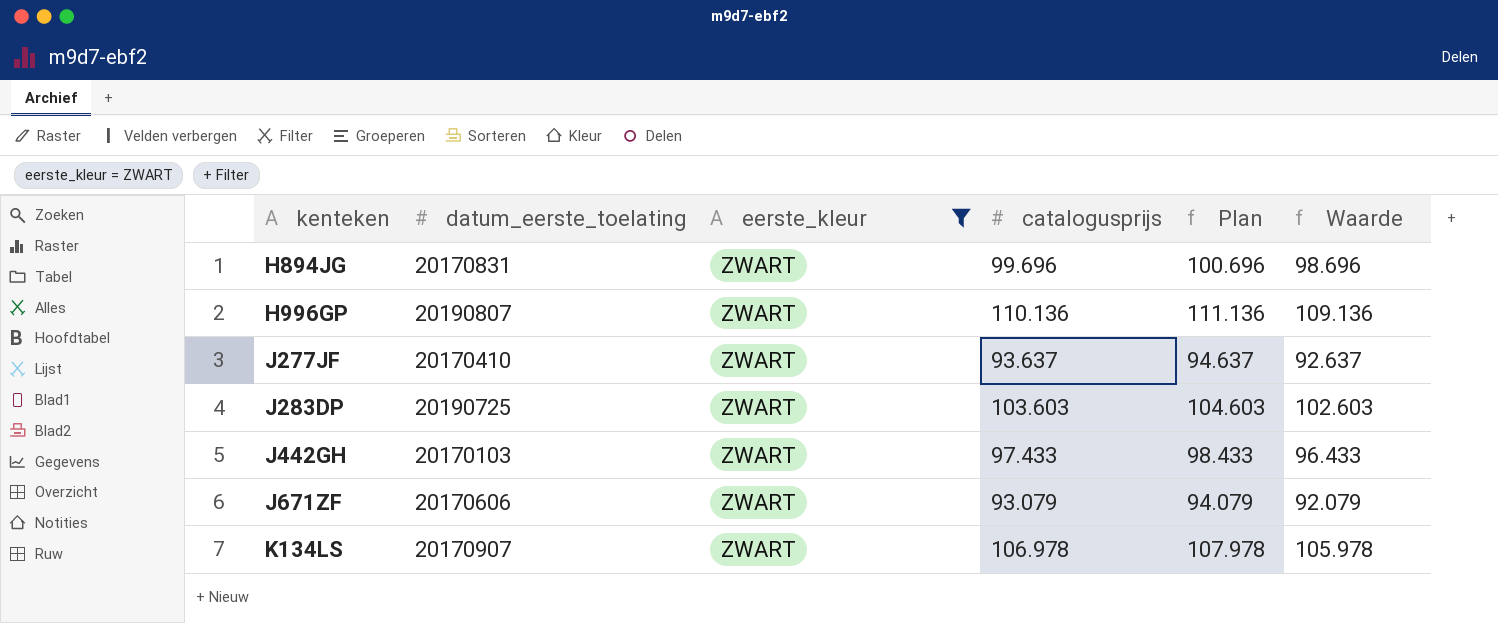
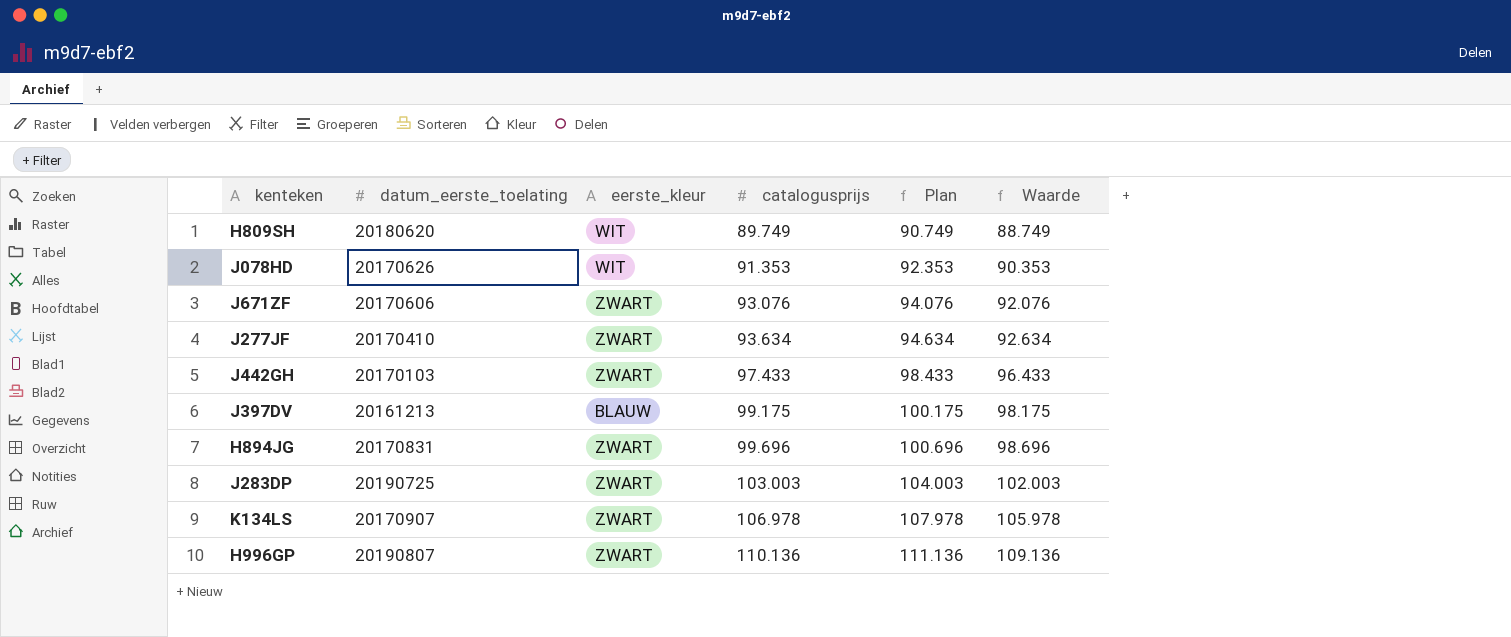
filter: eerste_kleur = ZWART -> none
row order: kenteken ascending -> catalogusprijs ascending
J671ZF | catalogusprijs: 93.079 -> 93.076
J671ZF | Plan: 94.079 -> 94.076
J671ZF | Waarde: 92.079 -> 92.076
J277JF | catalogusprijs: 93.637 -> 93.634
J277JF | Plan: 94.637 -> 94.634
J277JF | Waarde: 92.637 -> 92.634
J283DP | catalogusprijs: 103.603 -> 103.003
J283DP | Plan: 104.603 -> 104.003
J283DP | Waarde: 102.603 -> 102.003

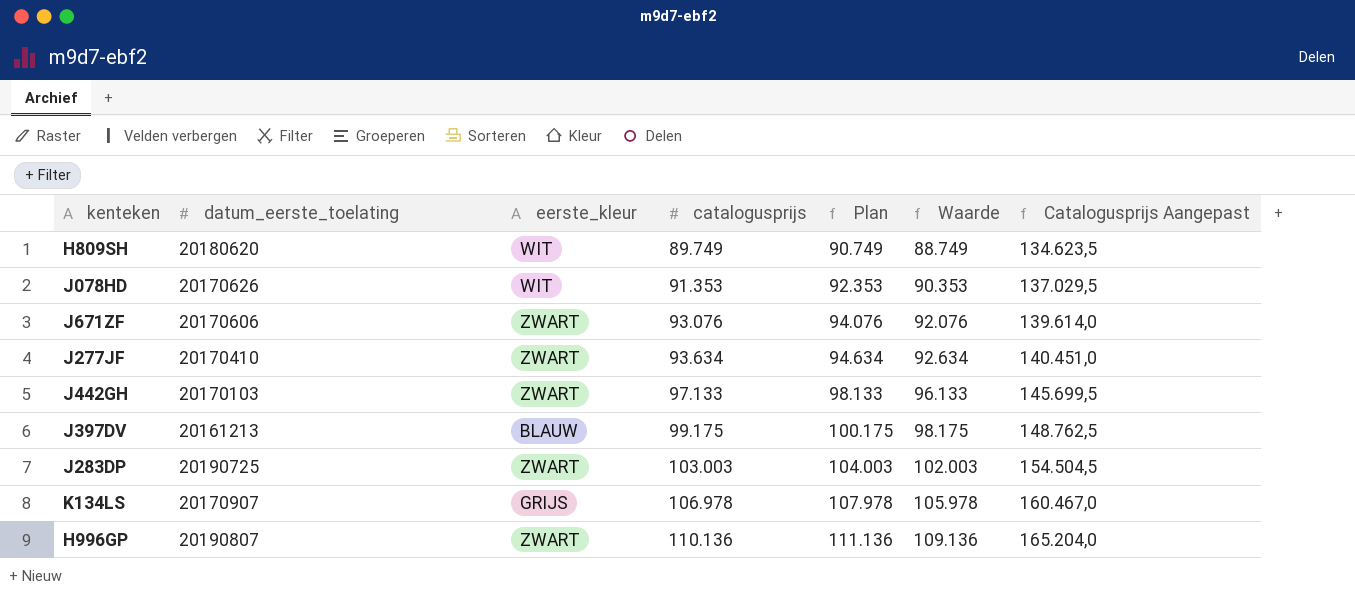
column Catalogusprijs Aangepast | formula: none -> [catalogusprijs] * 1,5
row H894JG: 20170831 | ZWART | 99.696 | 100.696 | 98.696 -> none
J442GH | catalogusprijs: 97.433 -> 97.133
J442GH | Plan: 98.433 -> 98.133
J442GH | Waarde: 96.433 -> 96.133
K134LS | eerste_kleur: ZWART -> GRIJS

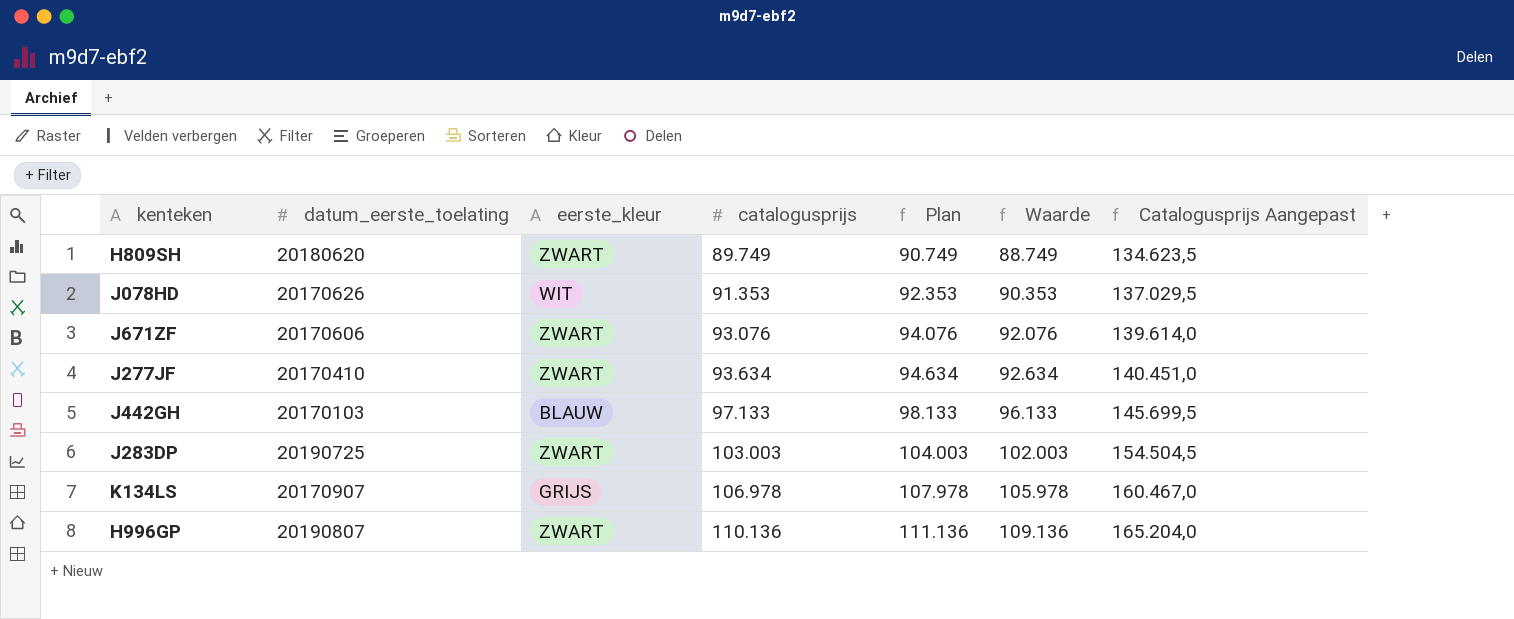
row J397DV: 20161213 | BLAUW | 99.175 | 100.175 | 98.175 | 148.762,5 -> none
H809SH | eerste_kleur: WIT -> ZWART
J442GH | eerste_kleur: ZWART -> BLAUW

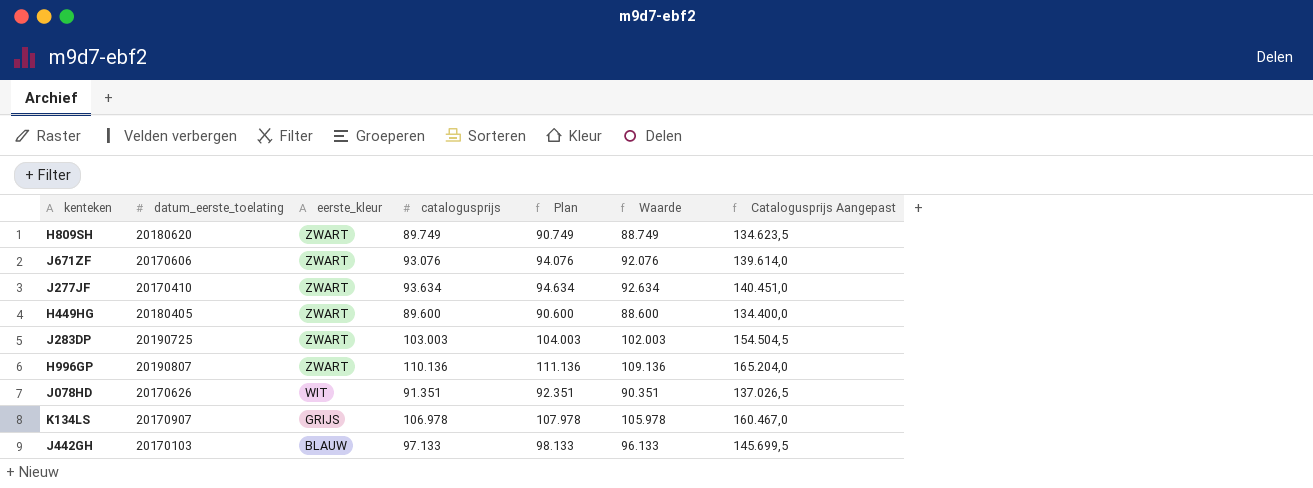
row order: catalogusprijs ascending -> eerste_kleur descending
row H449HG: none -> 20180405 | ZWART | 89.600 | 90.600 | 88.600 | 134.400,0
J078HD | catalogusprijs: 91.353 -> 91.351
J078HD | Plan: 92.353 -> 92.351
J078HD | Waarde: 90.353 -> 90.351
J078HD | Catalogusprijs Aangepast: 137.029,5 -> 137.026,5

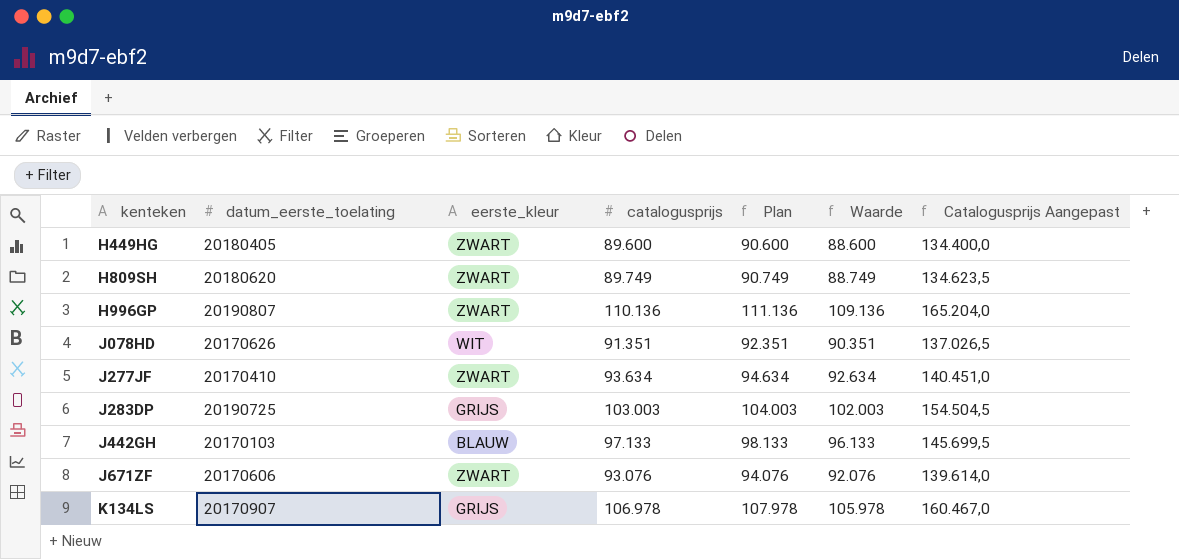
row order: eerste_kleur descending -> kenteken ascending
J283DP | eerste_kleur: ZWART -> GRIJS

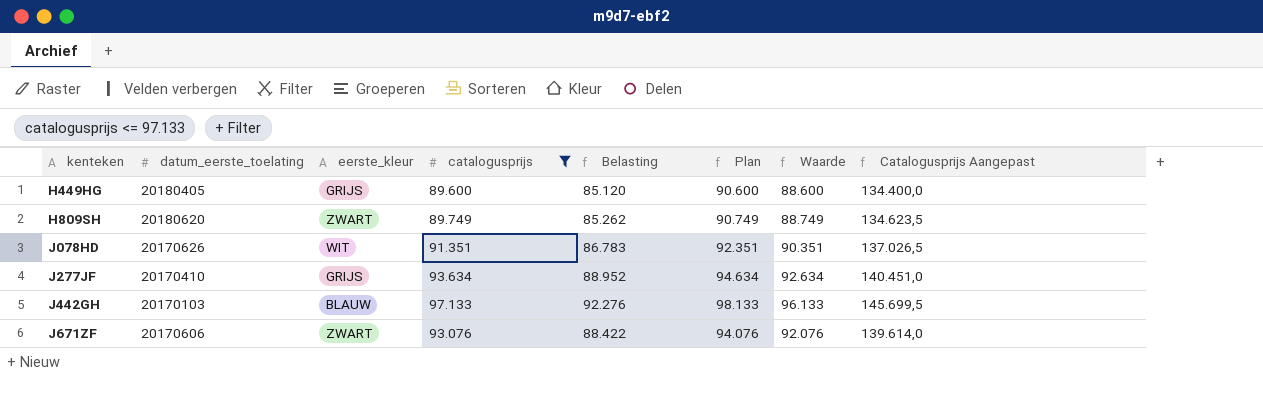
filter: none -> catalogusprijs <= 97.133
column Belasting | formula: none -> [catalogusprijs] * 0,95
H449HG | eerste_kleur: ZWART -> GRIJS
J277JF | eerste_kleur: ZWART -> GRIJS

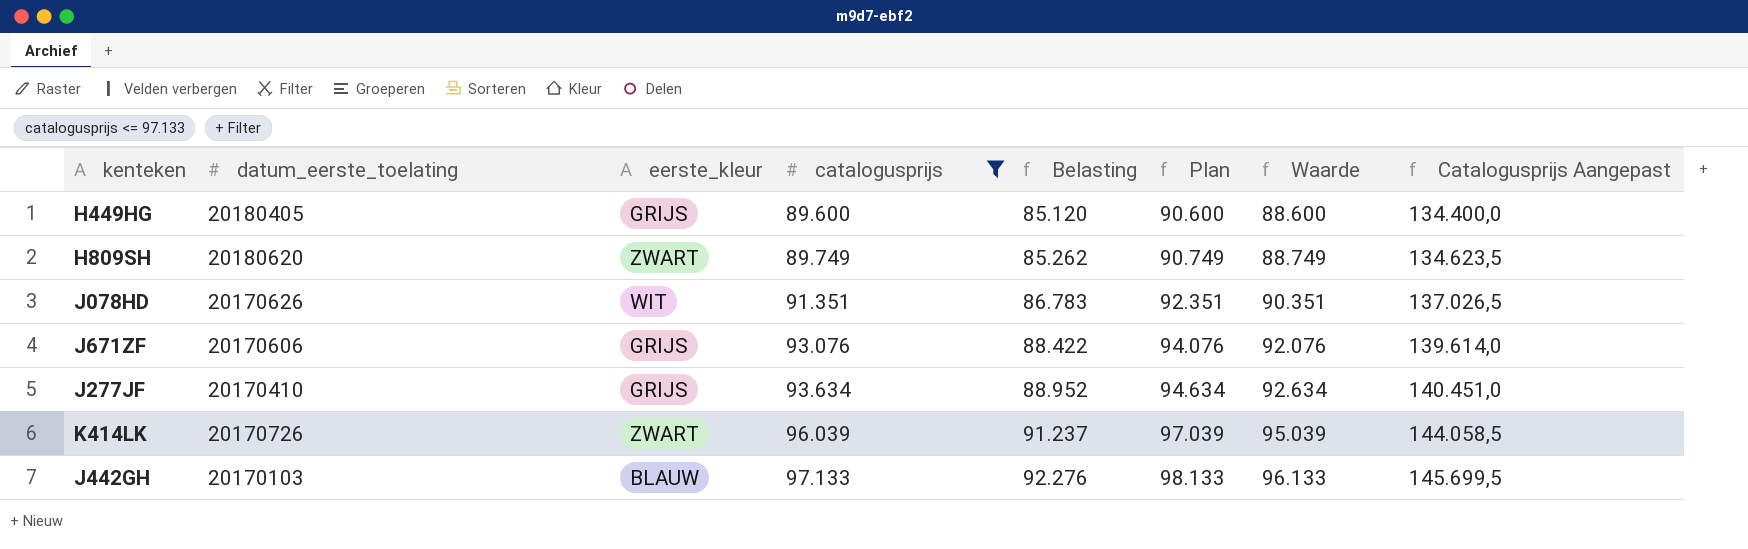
row order: kenteken ascending -> catalogusprijs ascending
J671ZF | eerste_kleur: ZWART -> GRIJS
row K414LK: none -> 20170726 | ZWART | 96.039 | 91.237 | 97.039 | 95.039 | 144.058,5

